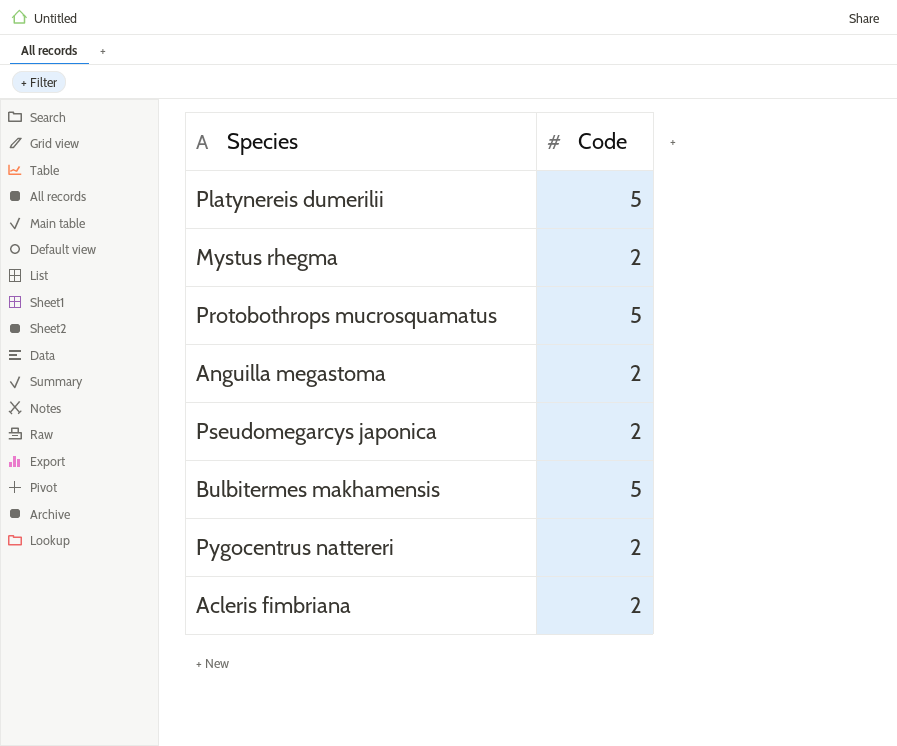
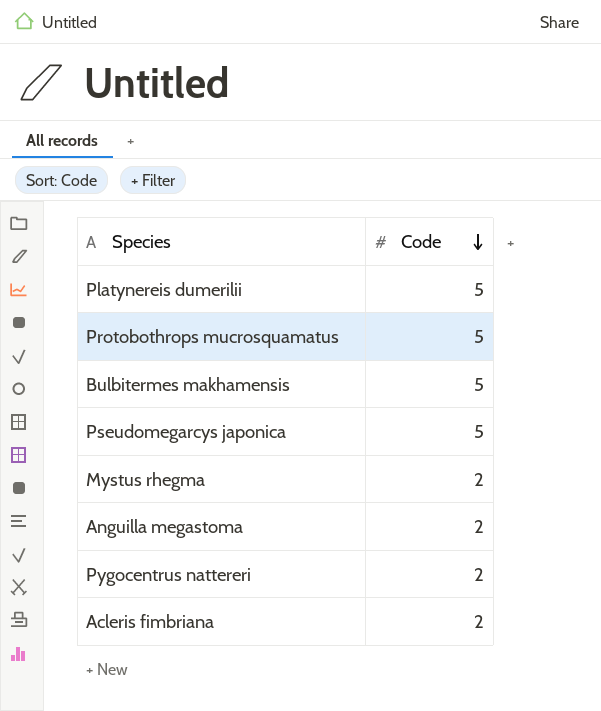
row order: none -> Code descending
Pseudomegarcys japonica | Code: 2 -> 5

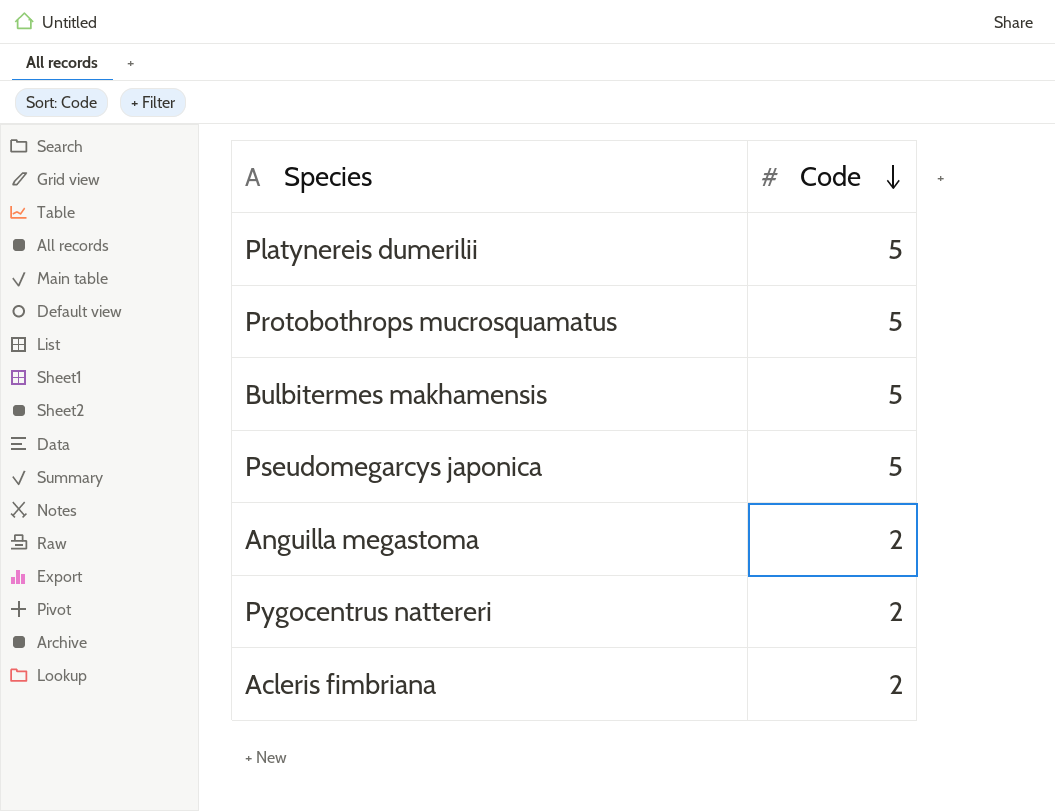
row Mystus rhegma: 2 -> none

